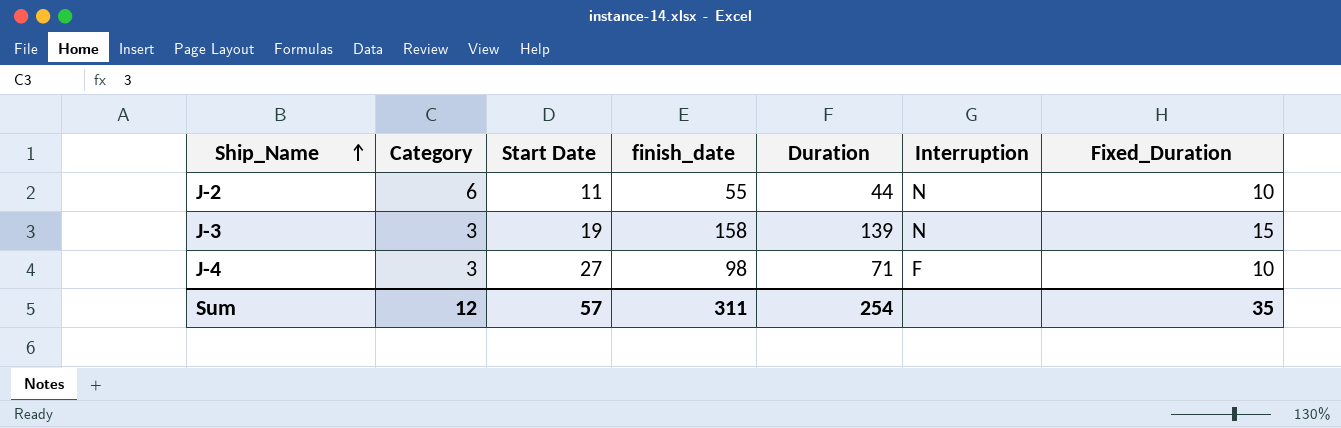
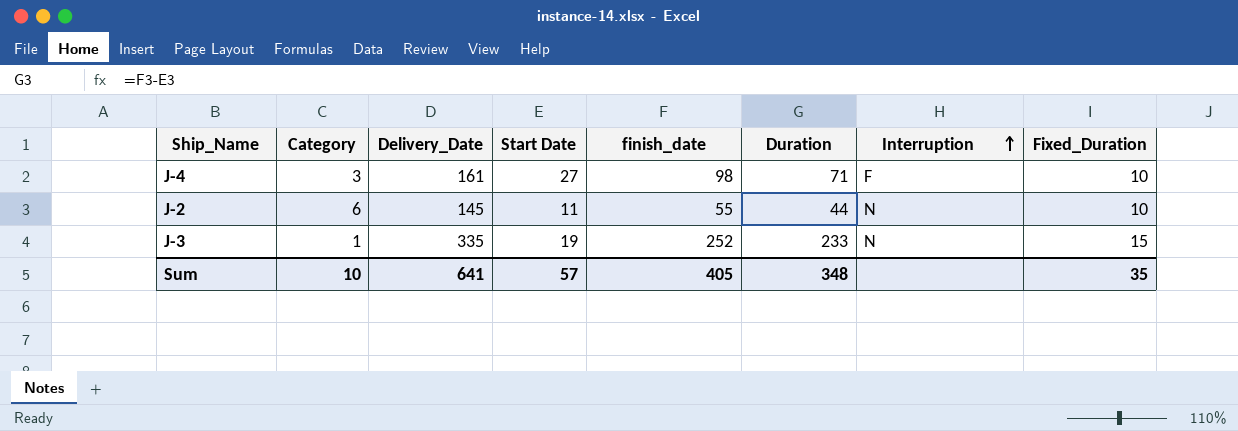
row order: Ship_Name ascending -> Interruption ascending
column Delivery_Date | position: none -> 3
J-3 | Category: 3 -> 1
J-3 | finish_date: 158 -> 252
J-3 | Duration: 139 -> 233
Sum | Category: 12 -> 10
Sum | finish_date: 311 -> 405
Sum | Duration: 254 -> 348

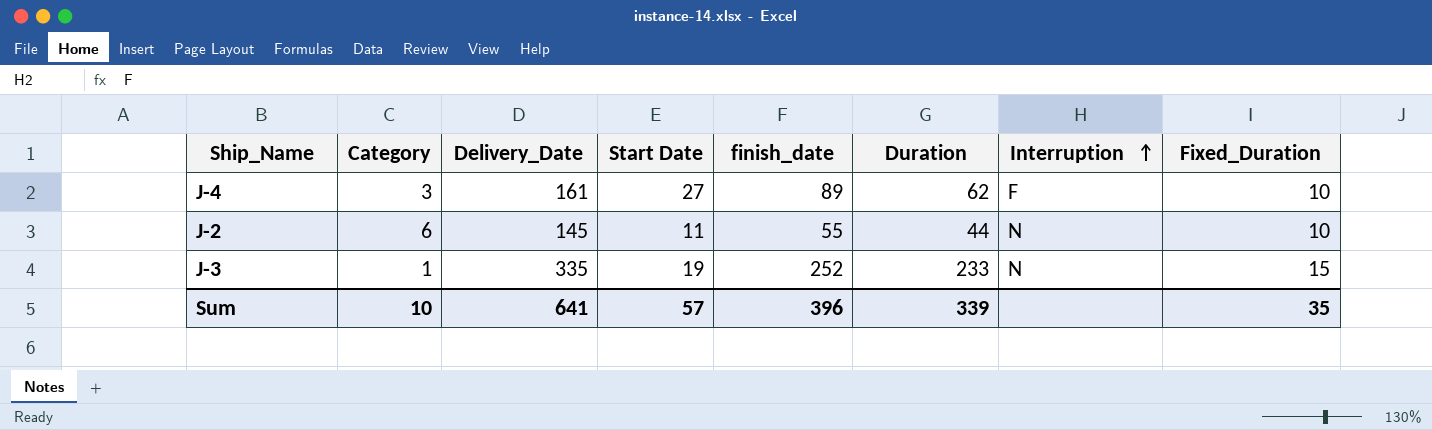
J-4 | finish_date: 98 -> 89
J-4 | Duration: 71 -> 62
Sum | finish_date: 405 -> 396
Sum | Duration: 348 -> 339

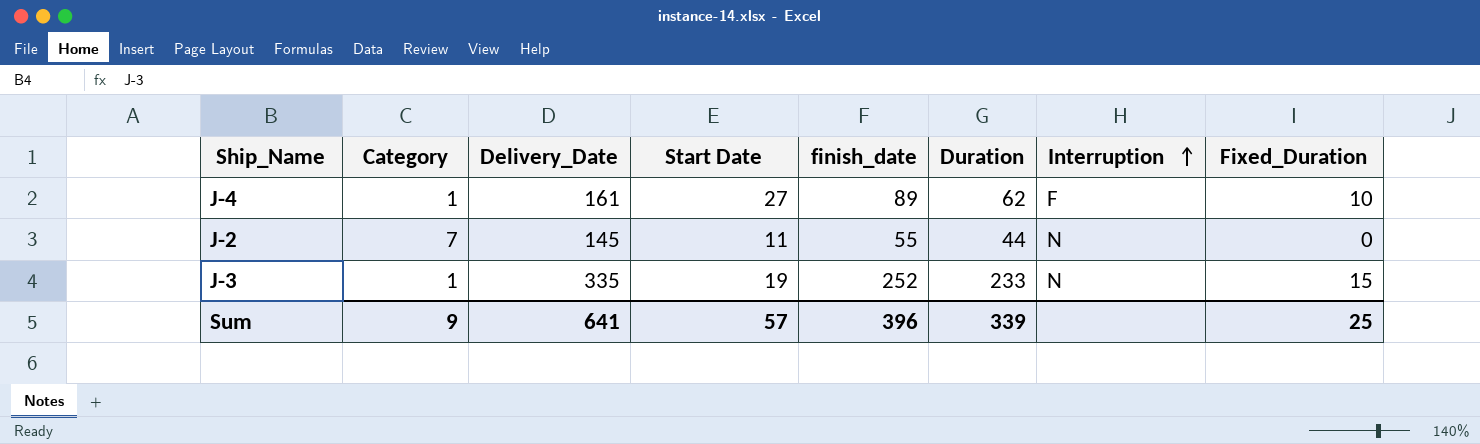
J-4 | Category: 3 -> 1
J-2 | Category: 6 -> 7
J-2 | Fixed_Duration: 10 -> 0
Sum | Category: 10 -> 9
Sum | Fixed_Duration: 35 -> 25

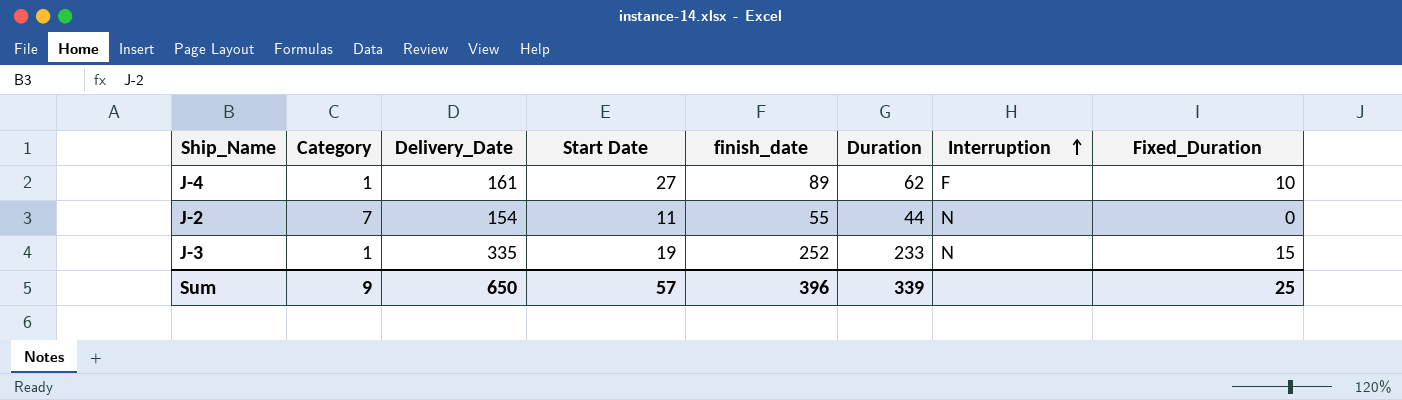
J-2 | Delivery_Date: 145 -> 154
Sum | Delivery_Date: 641 -> 650

